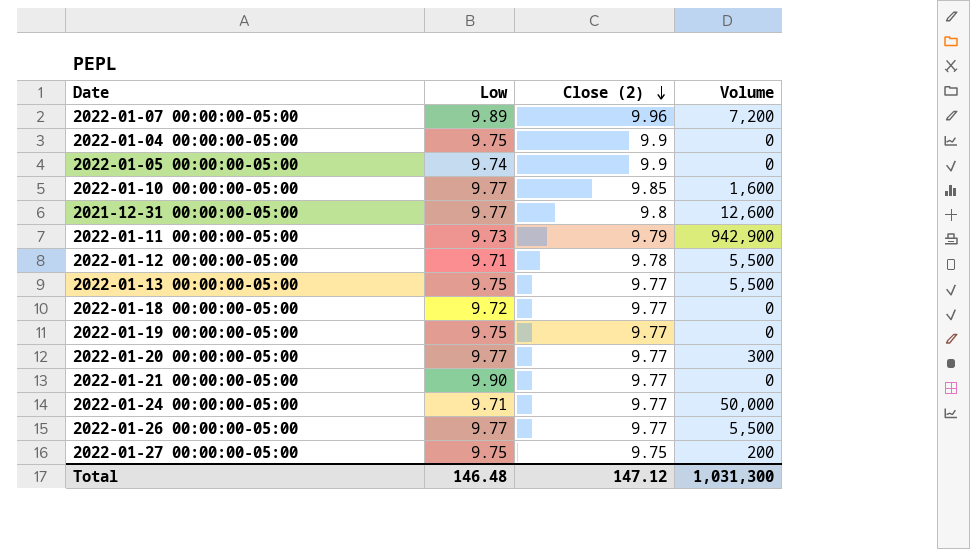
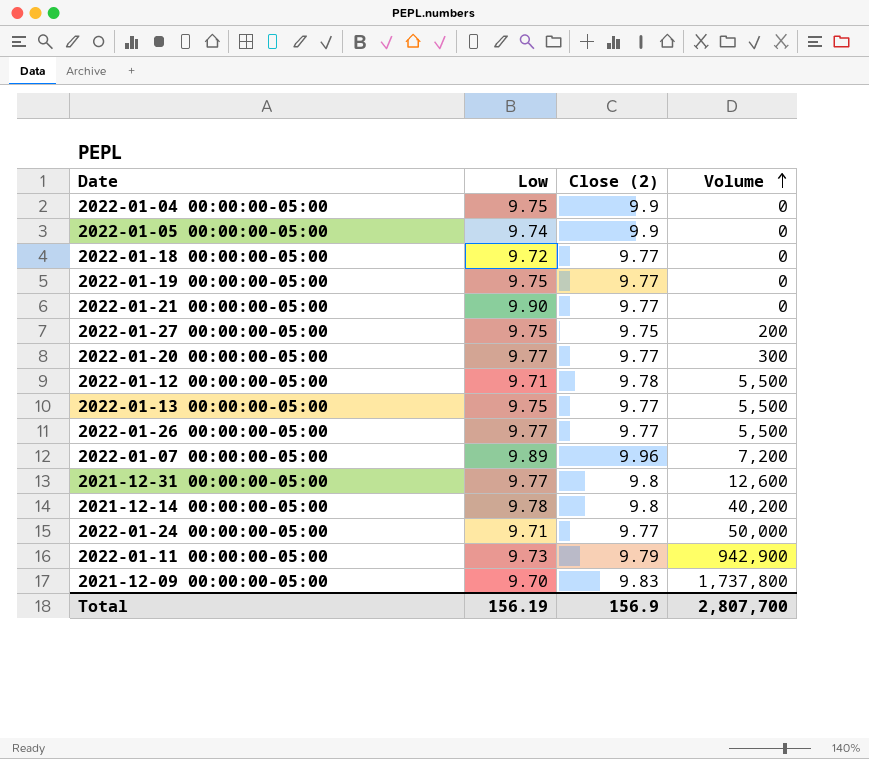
row order: Close (2) descending -> Volume ascending
row 2022-01-10 00:00:00-05:00: 9.77 | 9.85 | 1,600 -> none
row 2021-12-14 00:00:00-05:00: none -> 9.78 | 9.8 | 40,200
row 2021-12-09 00:00:00-05:00: none -> 9.70 | 9.83 | 1,737,800
Total | Low: 146.48 -> 156.19
Total | Close (2): 147.12 -> 156.9
Total | Volume: 1,031,300 -> 2,807,700

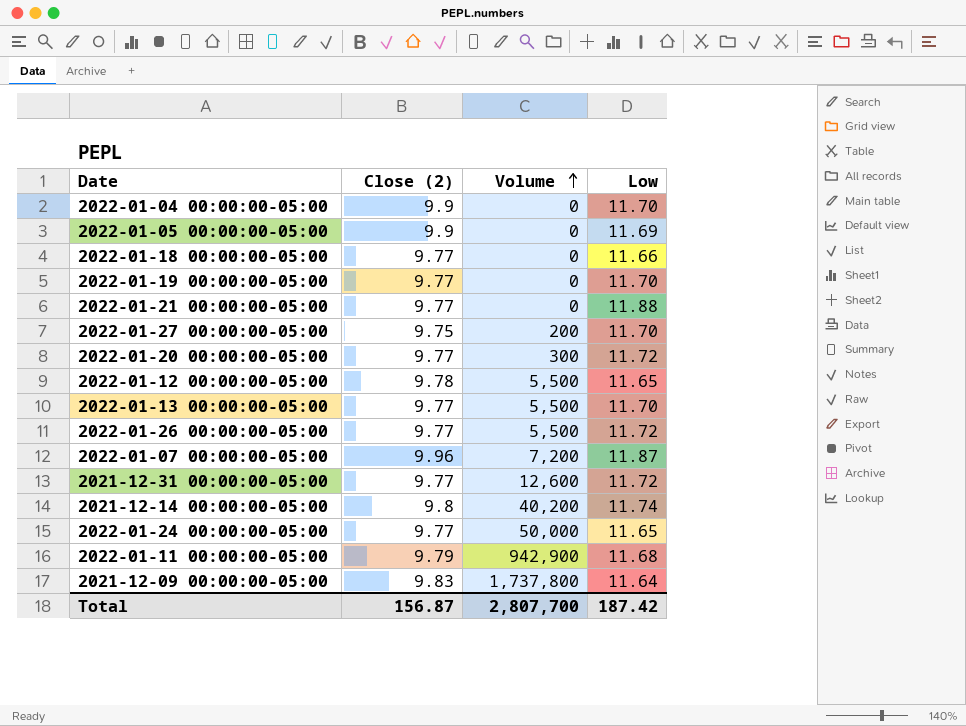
column Low | position: 2 -> 4
2022-01-04 00:00:00-05:00 | Low: 9.75 -> 11.70
2022-01-05 00:00:00-05:00 | Low: 9.74 -> 11.69
2022-01-18 00:00:00-05:00 | Low: 9.72 -> 11.66
2022-01-19 00:00:00-05:00 | Low: 9.75 -> 11.70
2022-01-21 00:00:00-05:00 | Low: 9.90 -> 11.88
2022-01-27 00:00:00-05:00 | Low: 9.75 -> 11.70
2022-01-20 00:00:00-05:00 | Low: 9.77 -> 11.72
2022-01-12 00:00:00-05:00 | Low: 9.71 -> 11.65
2022-01-13 00:00:00-05:00 | Low: 9.75 -> 11.70
2022-01-26 00:00:00-05:00 | Low: 9.77 -> 11.72
2022-01-07 00:00:00-05:00 | Low: 9.89 -> 11.87
2021-12-31 00:00:00-05:00 | Close (2): 9.8 -> 9.77
2021-12-31 00:00:00-05:00 | Low: 9.77 -> 11.72
2021-12-14 00:00:00-05:00 | Low: 9.78 -> 11.74
2022-01-24 00:00:00-05:00 | Low: 9.71 -> 11.65
2022-01-11 00:00:00-05:00 | Low: 9.73 -> 11.68
2021-12-09 00:00:00-05:00 | Low: 9.70 -> 11.64
Total | Close (2): 156.9 -> 156.87
Total | Low: 156.19 -> 187.42

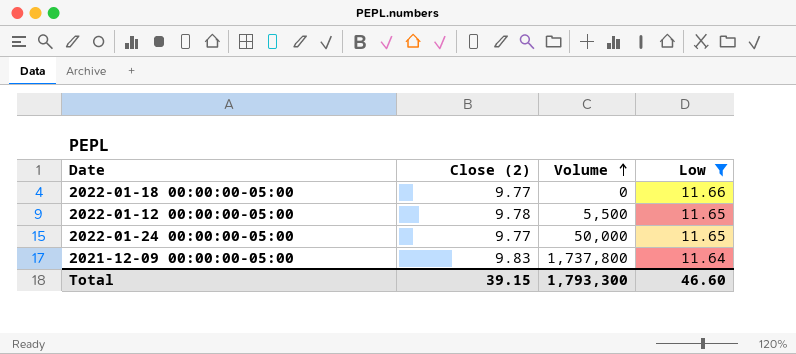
filter: none -> Low <= 11.66
Total | Close (2): 156.87 -> 39.15
Total | Volume: 2,807,700 -> 1,793,300
Total | Low: 187.42 -> 46.60

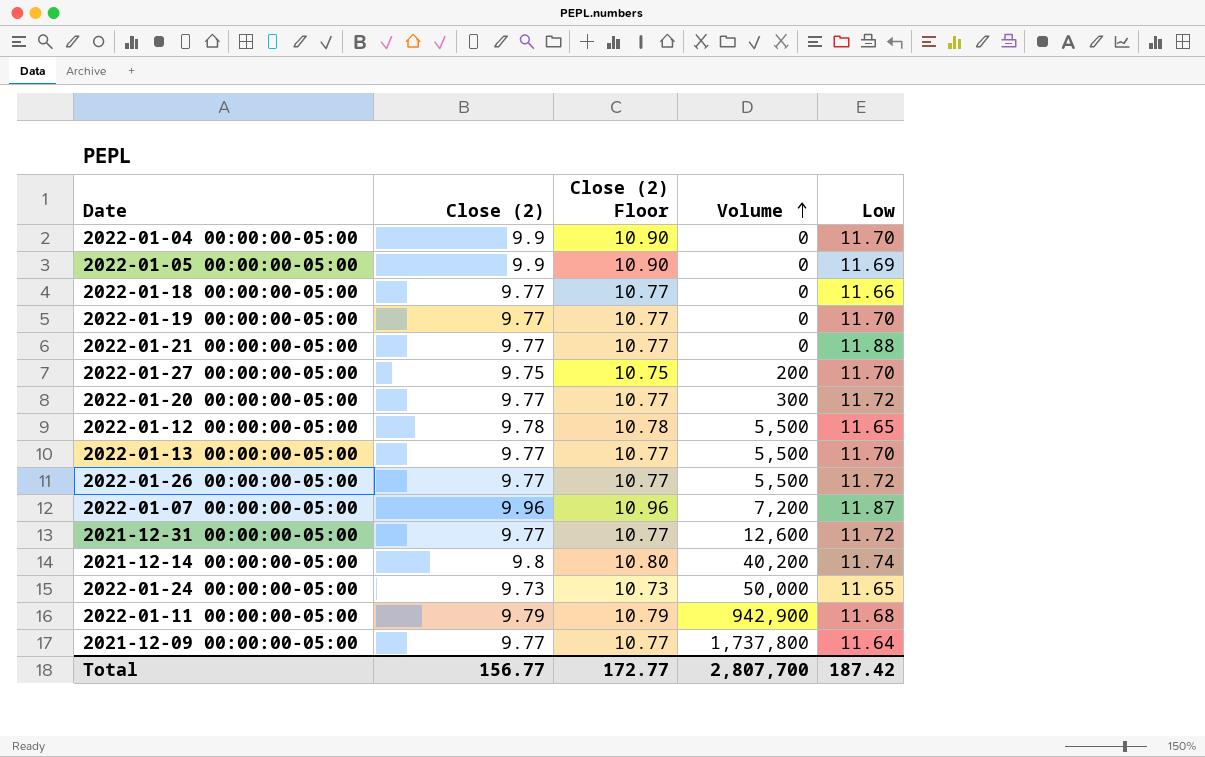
filter: Low <= 11.66 -> none
column Close (2) Floor | formula: none -> [Close (2)] + 1
2022-01-24 00:00:00-05:00 | Close (2): 9.77 -> 9.73
2021-12-09 00:00:00-05:00 | Close (2): 9.83 -> 9.77
Total | Close (2): 39.15 -> 156.77
Total | Volume: 1,793,300 -> 2,807,700
Total | Low: 46.60 -> 187.42

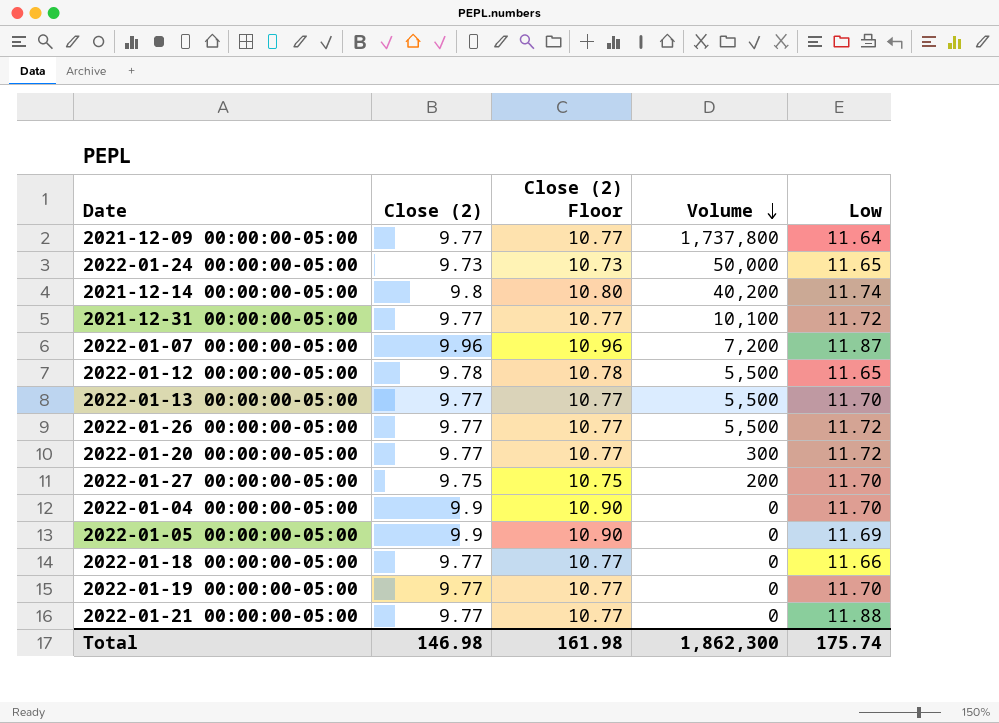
row order: Volume ascending -> Volume descending
row 2022-01-11 00:00:00-05:00: 9.79 | 10.79 | 942,900 | 11.68 -> none
2021-12-31 00:00:00-05:00 | Volume: 12,600 -> 10,100
Total | Close (2): 156.77 -> 146.98
Total | Close (2) Floor: 172.77 -> 161.98
Total | Volume: 2,807,700 -> 1,862,300
Total | Low: 187.42 -> 175.74

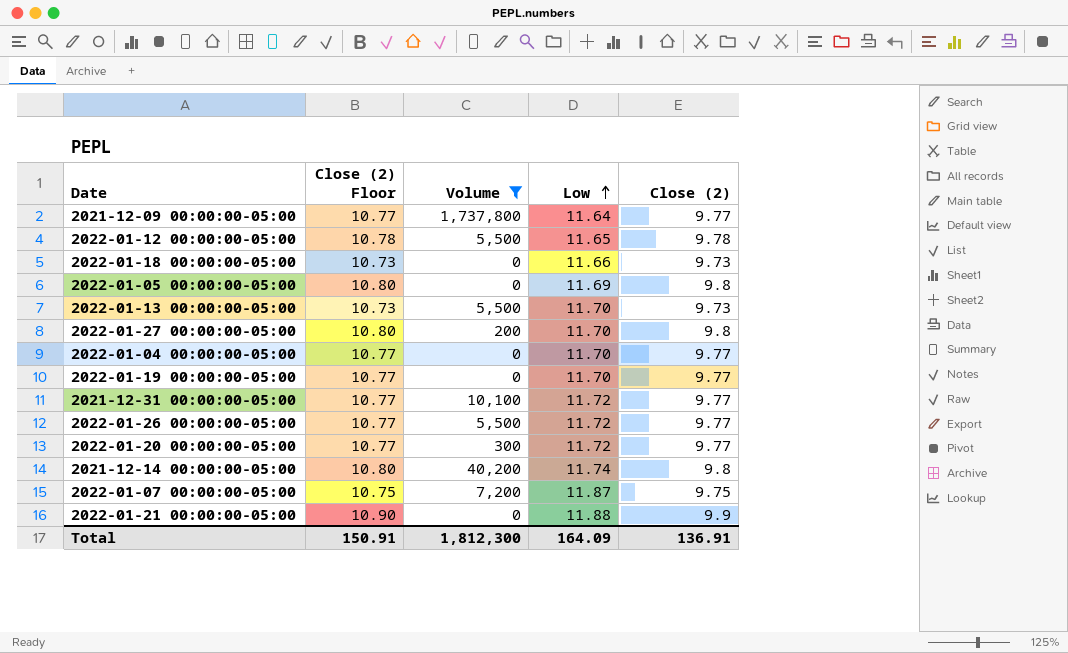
filter: none -> Volume != 50,000
row order: Volume descending -> Low ascending
column Close (2) | position: 2 -> 5
2022-01-18 00:00:00-05:00 | Close (2) Floor: 10.77 -> 10.73
2022-01-18 00:00:00-05:00 | Close (2): 9.77 -> 9.73
2022-01-05 00:00:00-05:00 | Close (2) Floor: 10.90 -> 10.80
2022-01-05 00:00:00-05:00 | Close (2): 9.9 -> 9.8
2022-01-13 00:00:00-05:00 | Close (2) Floor: 10.77 -> 10.73
2022-01-13 00:00:00-05:00 | Close (2): 9.77 -> 9.73
2022-01-27 00:00:00-05:00 | Close (2) Floor: 10.75 -> 10.80
2022-01-27 00:00:00-05:00 | Close (2): 9.75 -> 9.8
2022-01-04 00:00:00-05:00 | Close (2) Floor: 10.90 -> 10.77
2022-01-04 00:00:00-05:00 | Close (2): 9.9 -> 9.77
2022-01-07 00:00:00-05:00 | Close (2) Floor: 10.96 -> 10.75
2022-01-07 00:00:00-05:00 | Close (2): 9.96 -> 9.75
2022-01-21 00:00:00-05:00 | Close (2) Floor: 10.77 -> 10.90
2022-01-21 00:00:00-05:00 | Close (2): 9.77 -> 9.9
Total | Close (2) Floor: 161.98 -> 150.91
Total | Volume: 1,862,300 -> 1,812,300
Total | Low: 175.74 -> 164.09
Total | Close (2): 146.98 -> 136.91

